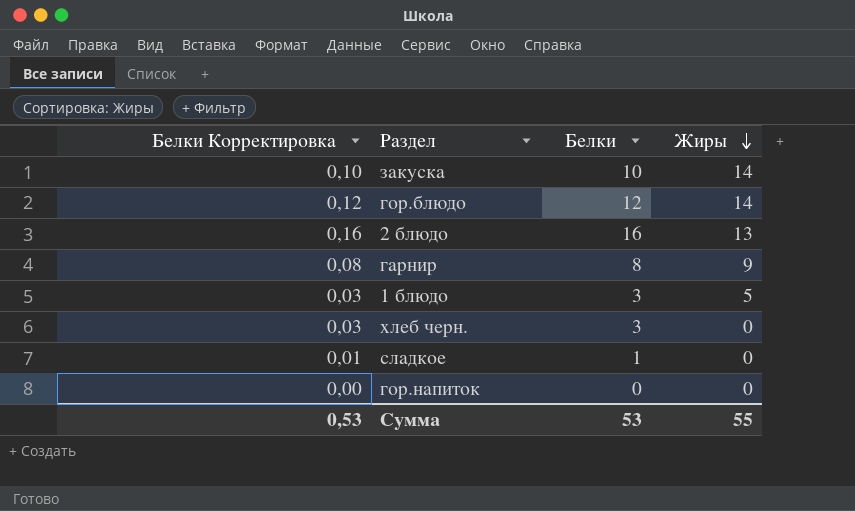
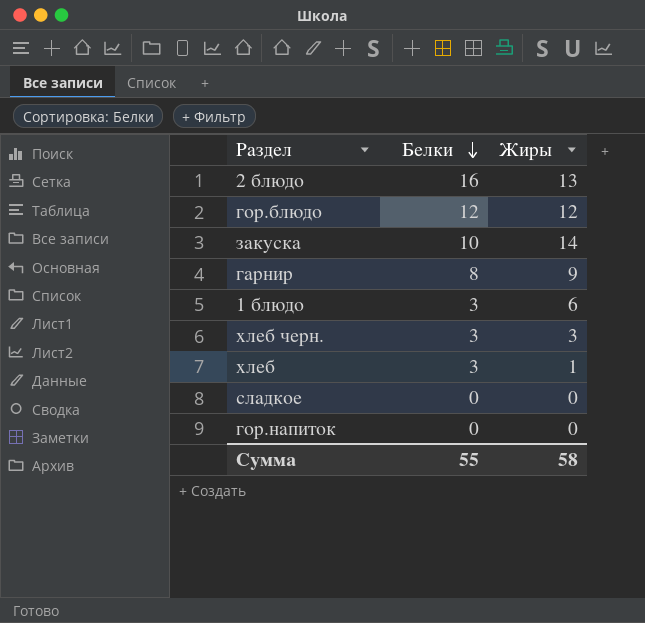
row order: Жиры descending -> Белки descending
column Белки Корректировка | formula: [Белки] * 0,01 -> none
гор.блюдо | Жиры: 14 -> 12
1 блюдо | Жиры: 5 -> 6
хлеб черн. | Жиры: 0 -> 3
row хлеб: none -> 3 | 1
сладкое | Белки: 1 -> 0
Сумма | Белки: 53 -> 55
Сумма | Жиры: 55 -> 58

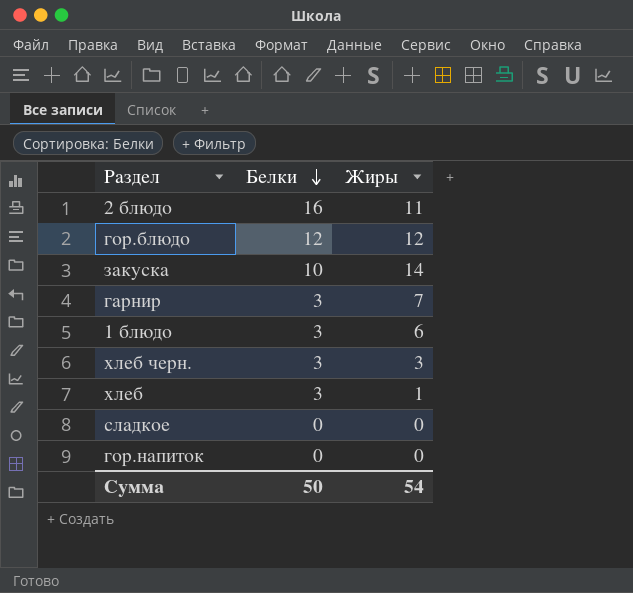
2 блюдо | Жиры: 13 -> 11
гарнир | Белки: 8 -> 3
гарнир | Жиры: 9 -> 7
Сумма | Белки: 55 -> 50
Сумма | Жиры: 58 -> 54

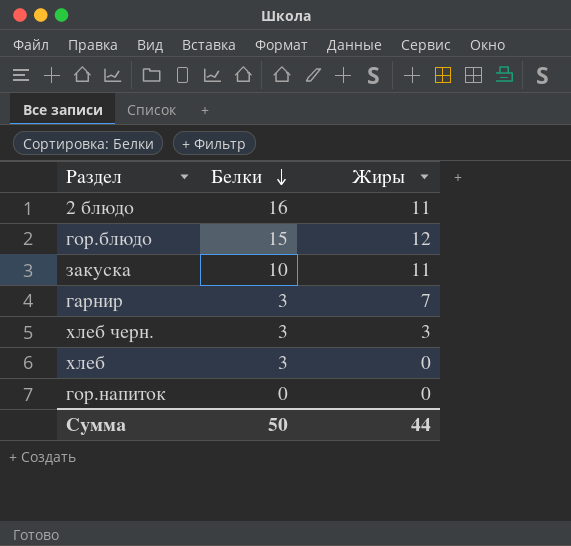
row 1 блюдо: 3 | 6 -> none
row сладкое: 0 | 0 -> none
гор.блюдо | Белки: 12 -> 15
закуска | Жиры: 14 -> 11
хлеб | Жиры: 1 -> 0
Сумма | Жиры: 54 -> 44

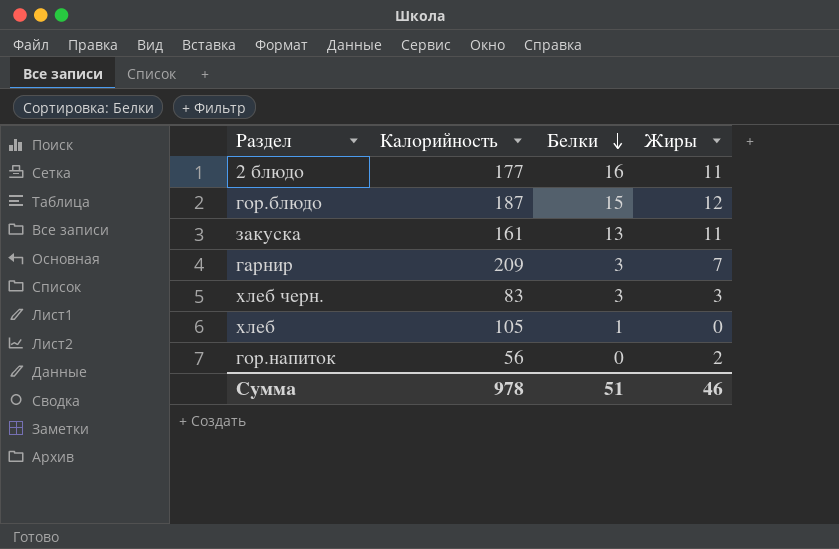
column Калорийность | position: none -> 2
закуска | Белки: 10 -> 13
хлеб | Белки: 3 -> 1
гор.напиток | Жиры: 0 -> 2
Сумма | Белки: 50 -> 51
Сумма | Жиры: 44 -> 46

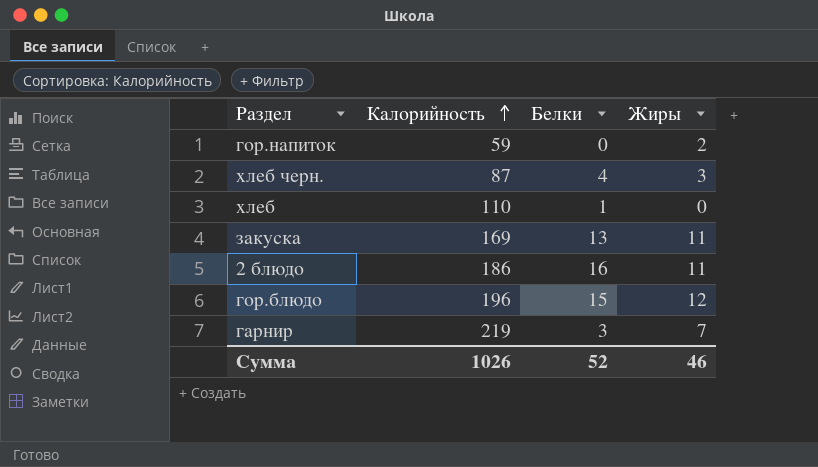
row order: Белки descending -> Калорийность ascending
гор.напиток | Калорийность: 56 -> 59
хлеб черн. | Калорийность: 83 -> 87
хлеб черн. | Белки: 3 -> 4
хлеб | Калорийность: 105 -> 110
закуска | Калорийность: 161 -> 169
2 блюдо | Калорийность: 177 -> 186
гор.блюдо | Калорийность: 187 -> 196
гарнир | Калорийность: 209 -> 219
Сумма | Калорийность: 978 -> 1026
Сумма | Белки: 51 -> 52

